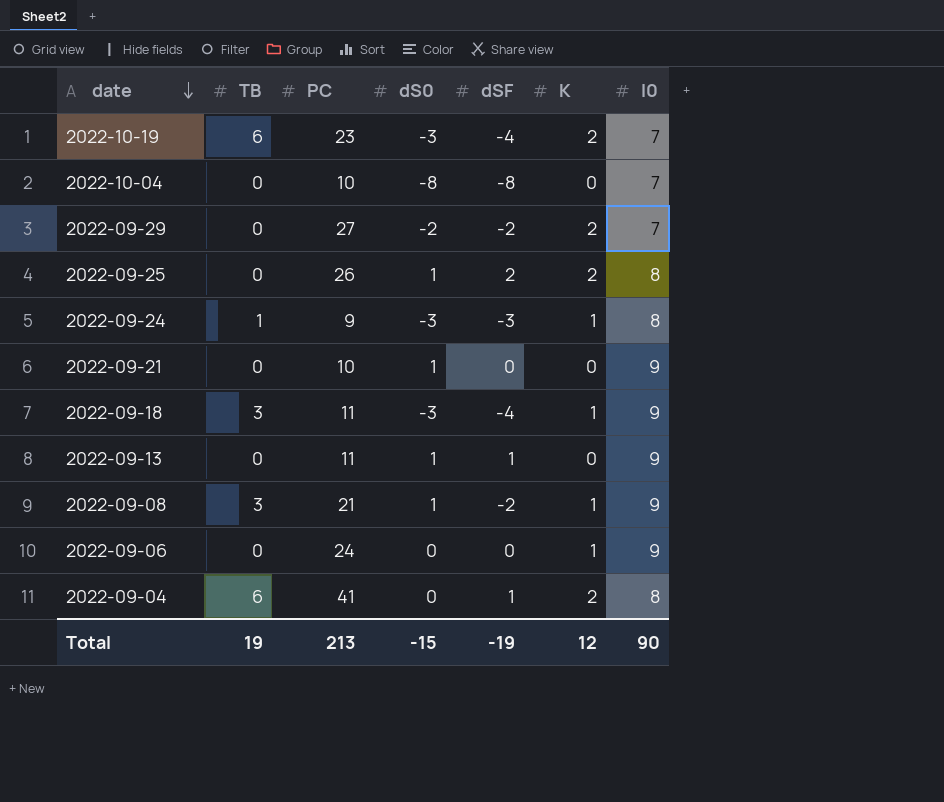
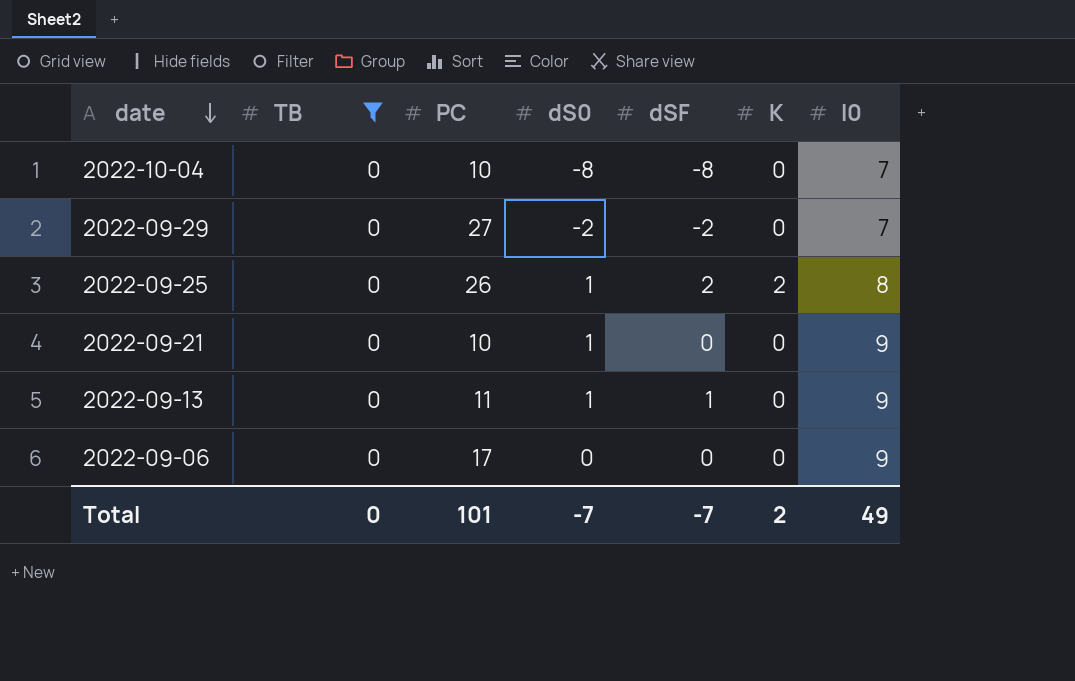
filter: none -> TB = 0
2022-09-29 | K: 2 -> 0
2022-09-06 | PC: 24 -> 17
2022-09-06 | K: 1 -> 0
Total | TB: 19 -> 0
Total | PC: 213 -> 101
Total | dS0: -15 -> -7
Total | dSF: -19 -> -7
Total | K: 12 -> 2
Total | I0: 90 -> 49

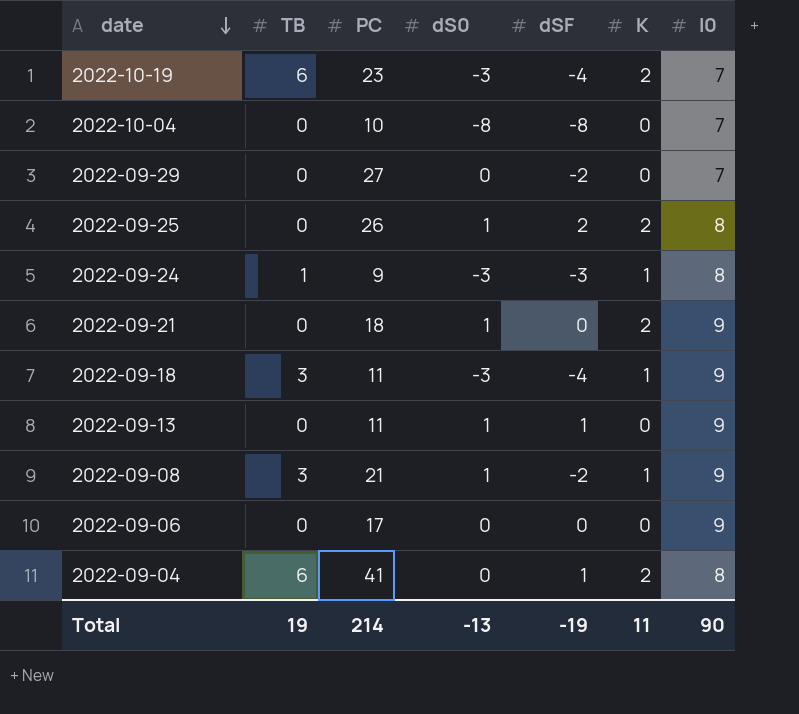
filter: TB = 0 -> none
2022-09-29 | dS0: -2 -> 0
2022-09-21 | PC: 10 -> 18
2022-09-21 | K: 0 -> 2
Total | TB: 0 -> 19
Total | PC: 101 -> 214
Total | dS0: -7 -> -13
Total | dSF: -7 -> -19
Total | K: 2 -> 11
Total | I0: 49 -> 90

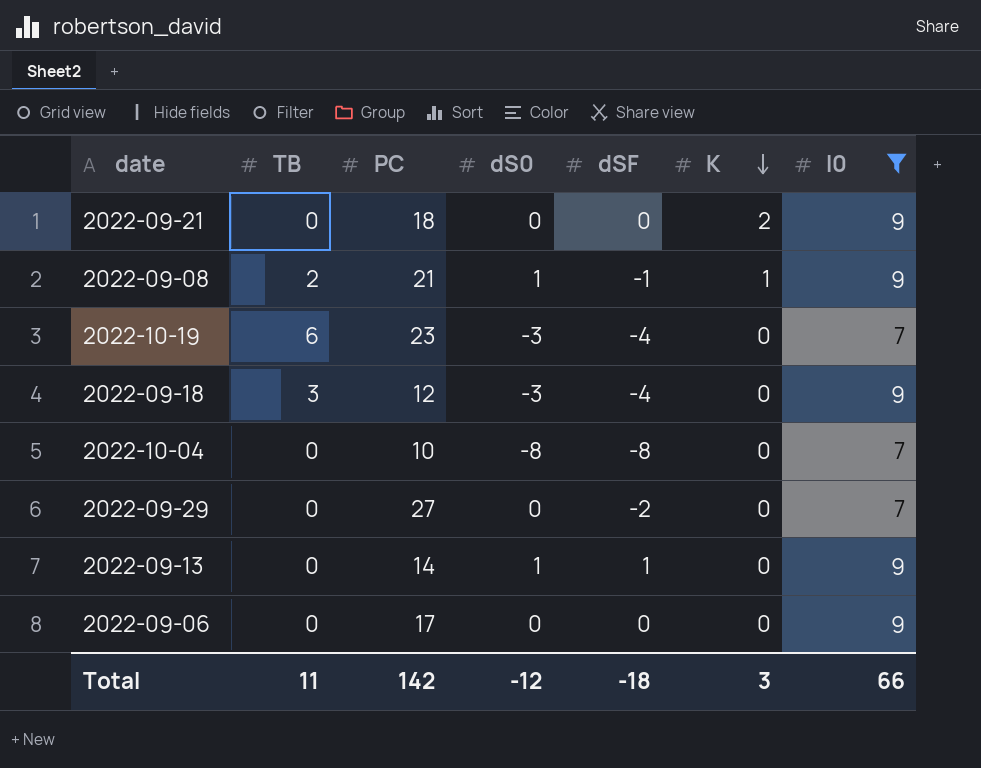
filter: none -> I0 != 8
row order: date descending -> K descending
2022-09-21 | dS0: 1 -> 0
2022-09-08 | TB: 3 -> 2
2022-09-08 | dSF: -2 -> -1
2022-10-19 | K: 2 -> 0
2022-09-18 | PC: 11 -> 12
2022-09-18 | K: 1 -> 0
2022-09-13 | PC: 11 -> 14
Total | TB: 19 -> 11
Total | PC: 214 -> 142
Total | dS0: -13 -> -12
Total | dSF: -19 -> -18
Total | K: 11 -> 3
Total | I0: 90 -> 66

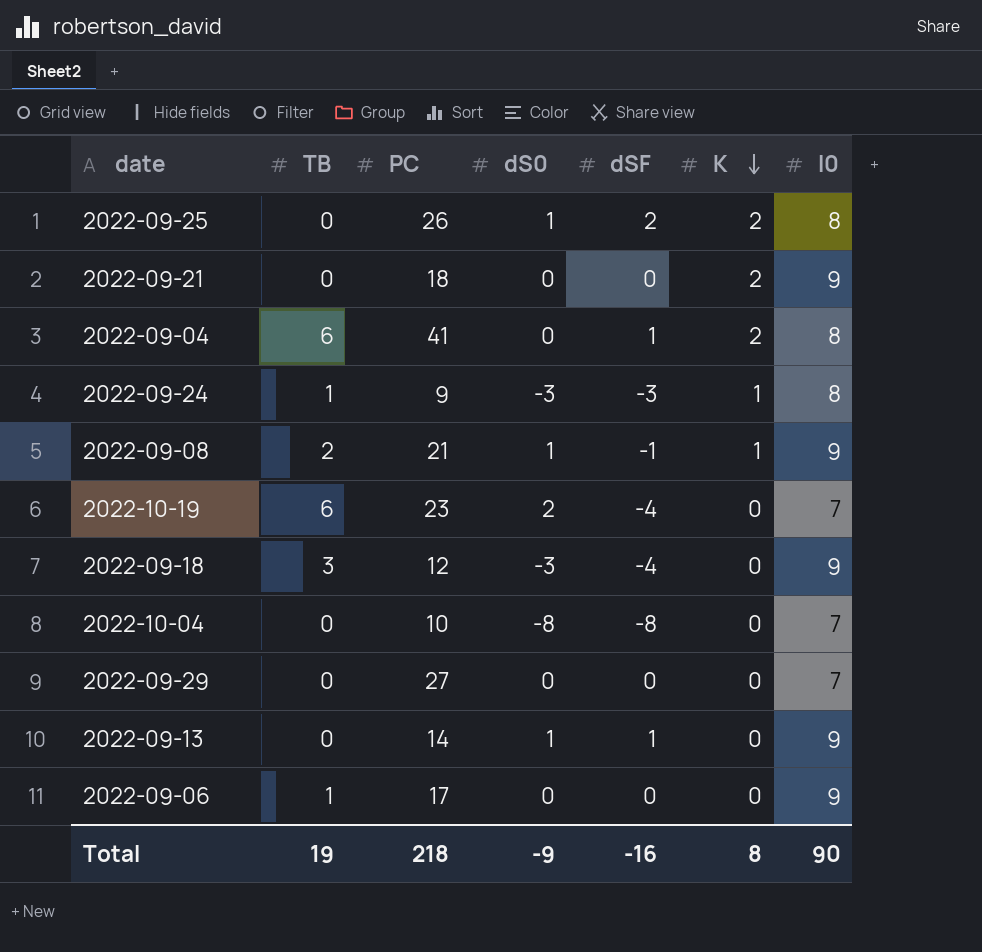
filter: I0 != 8 -> none
2022-10-19 | dS0: -3 -> 2
2022-09-29 | dSF: -2 -> 0
2022-09-06 | TB: 0 -> 1
Total | TB: 11 -> 19
Total | PC: 142 -> 218
Total | dS0: -12 -> -9
Total | dSF: -18 -> -16
Total | K: 3 -> 8
Total | I0: 66 -> 90

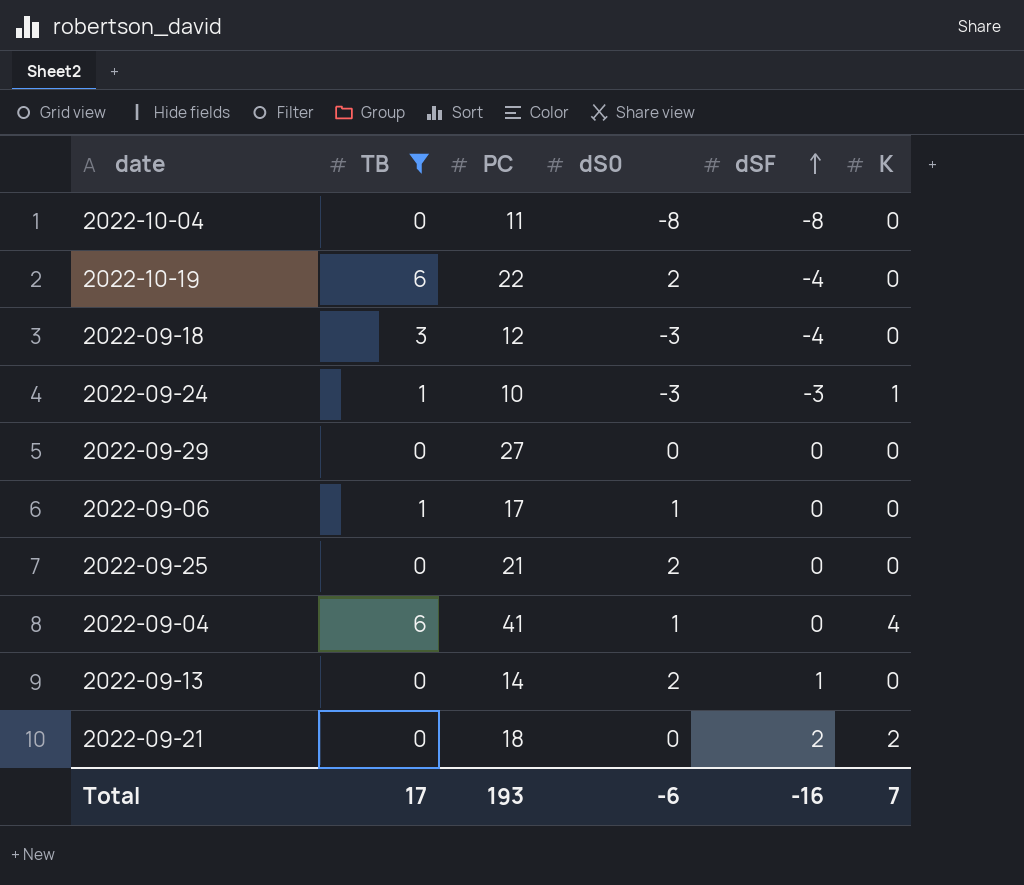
filter: none -> TB != 2
row order: K descending -> dSF ascending
column I0 | position: 7 -> none
2022-10-04 | PC: 10 -> 11
2022-10-19 | PC: 23 -> 22
2022-09-24 | PC: 9 -> 10
2022-09-06 | dS0: 0 -> 1
2022-09-25 | PC: 26 -> 21
2022-09-25 | dS0: 1 -> 2
2022-09-25 | dSF: 2 -> 0
2022-09-25 | K: 2 -> 0
2022-09-04 | dS0: 0 -> 1
2022-09-04 | dSF: 1 -> 0
2022-09-04 | K: 2 -> 4
2022-09-13 | dS0: 1 -> 2
2022-09-21 | dSF: 0 -> 2
Total | TB: 19 -> 17
Total | PC: 218 -> 193
Total | dS0: -9 -> -6
Total | K: 8 -> 7

